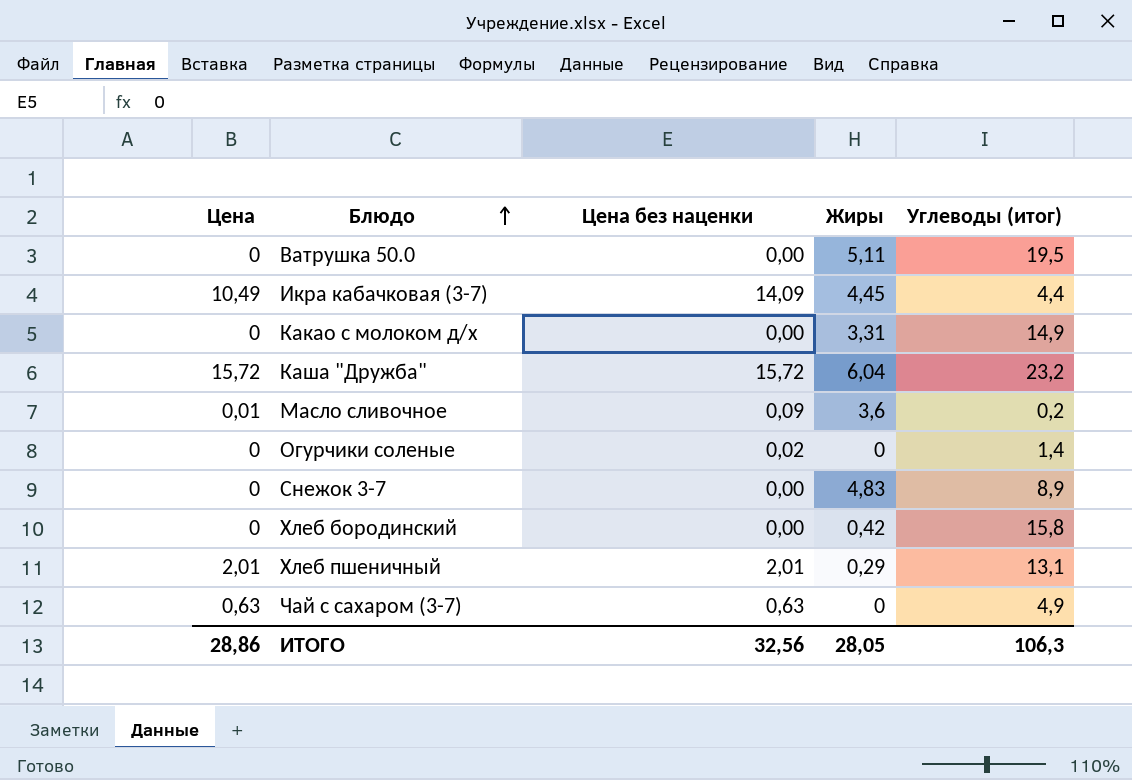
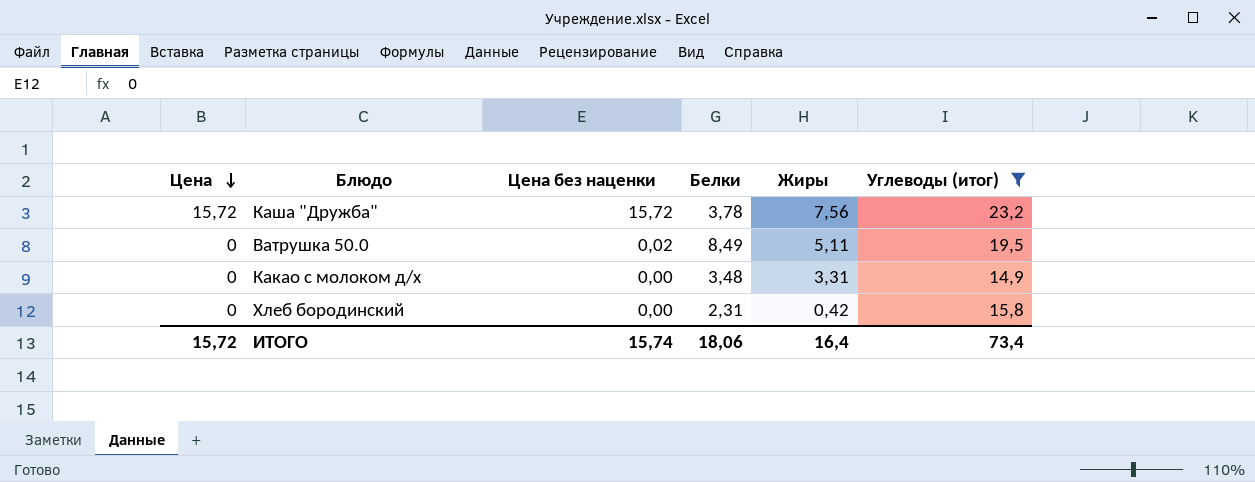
filter: none -> Углеводы (итог) >= 14,9
row order: Блюдо ascending -> Цена descending
column Белки | position: none -> 4
Каша "Дружба" | Жиры: 6,04 -> 7,56
Ватрушка 50.0 | Цена без наценки: 0,00 -> 0,02
ИТОГО | Цена: 28,86 -> 15,72
ИТОГО | Цена без наценки: 32,56 -> 15,74
ИТОГО | Жиры: 28,05 -> 16,4
ИТОГО | Углеводы (итог): 106,3 -> 73,4

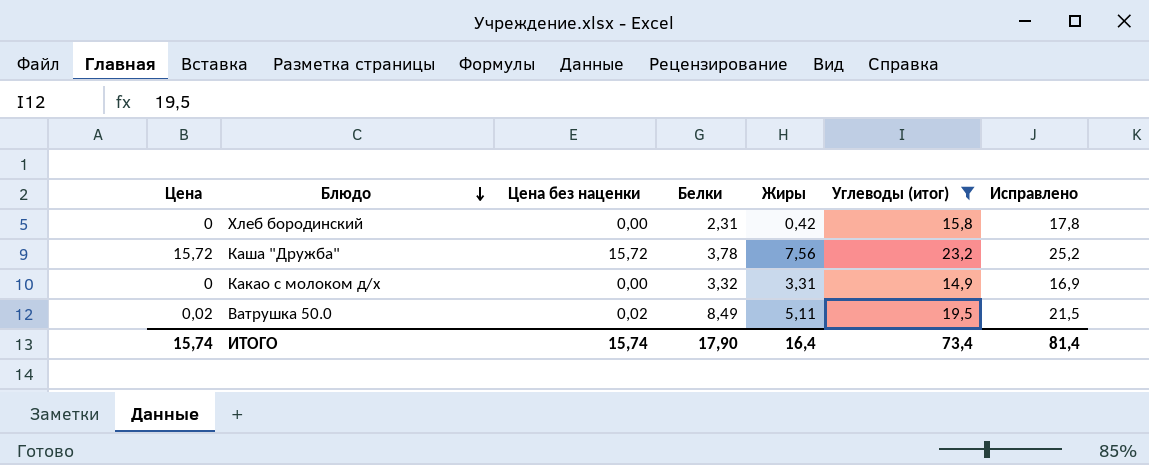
row order: Цена descending -> Блюдо descending
column Исправлено | formula: none -> [Углеводы (итог)] + 2
Какао с молоком д/х | Белки: 3,48 -> 3,32
Ватрушка 50.0 | Цена: 0 -> 0,02
ИТОГО | Цена: 15,72 -> 15,74
ИТОГО | Белки: 18,06 -> 17,90

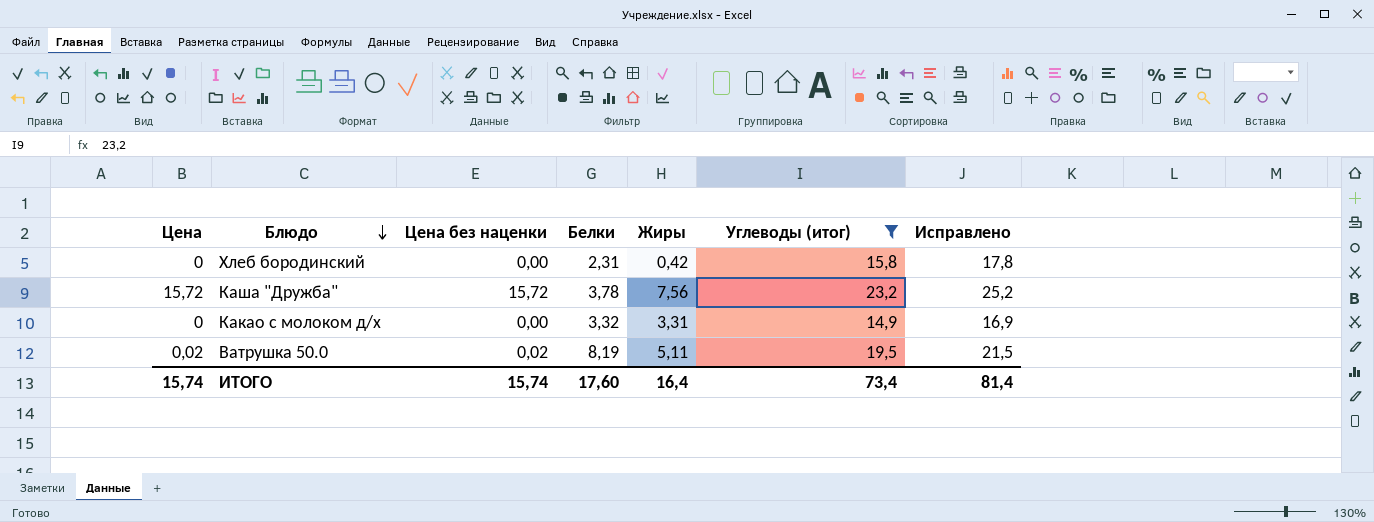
Ватрушка 50.0 | Белки: 8,49 -> 8,19
ИТОГО | Белки: 17,90 -> 17,60

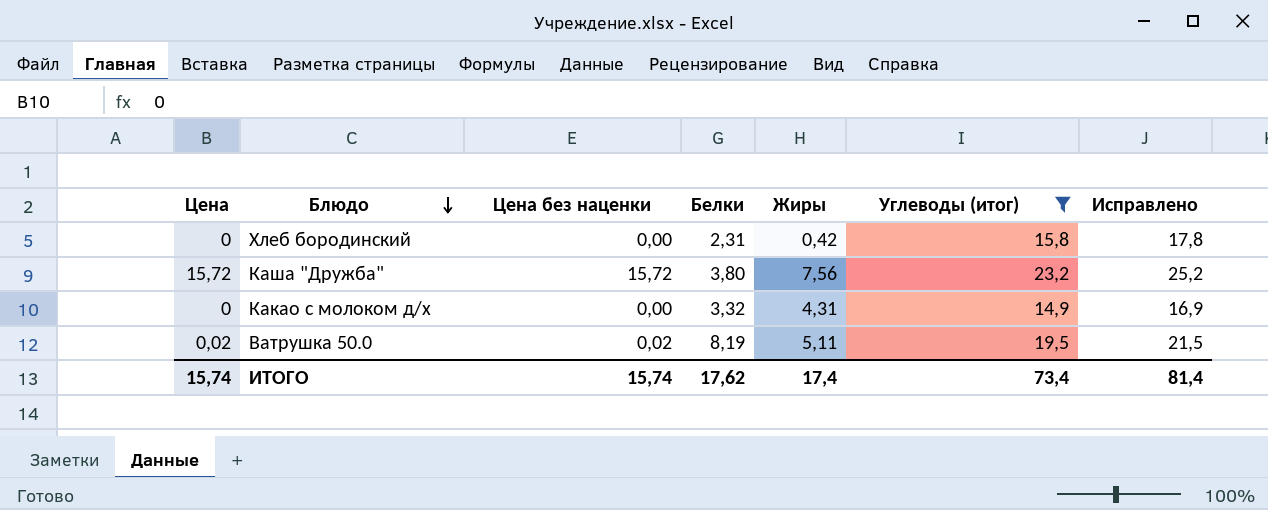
Каша "Дружба" | Белки: 3,78 -> 3,80
Какао с молоком д/х | Жиры: 3,31 -> 4,31
ИТОГО | Белки: 17,60 -> 17,62
ИТОГО | Жиры: 16,4 -> 17,4

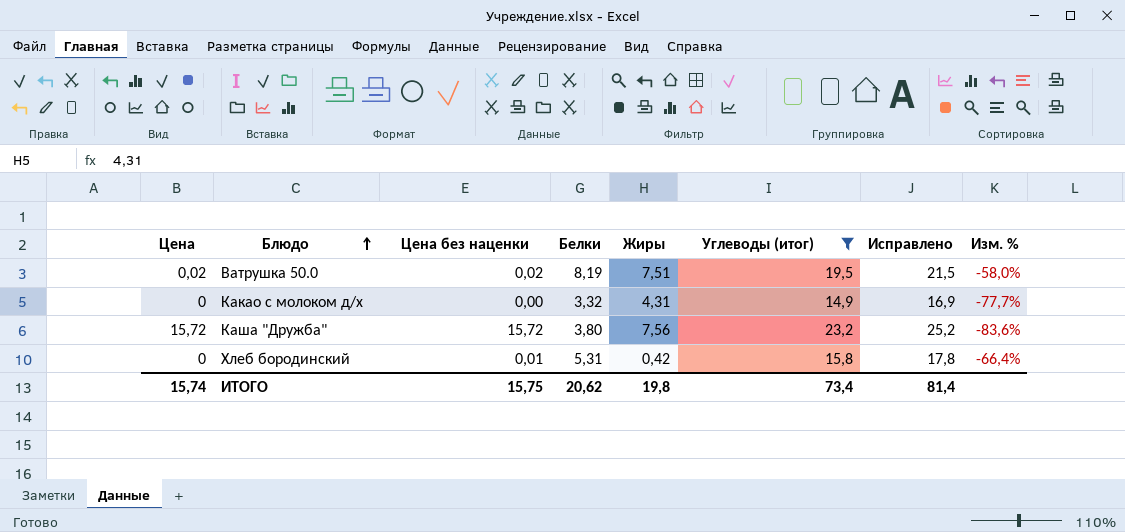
row order: Блюдо descending -> Блюдо ascending
column Изм. % | formula: none -> ([Белки] - [Углеводы (итог)]) / [Углеводы (итог)]
Ватрушка 50.0 | Жиры: 5,11 -> 7,51
Хлеб бородинский | Цена без наценки: 0,00 -> 0,01
Хлеб бородинский | Белки: 2,31 -> 5,31
ИТОГО | Цена без наценки: 15,74 -> 15,75
ИТОГО | Белки: 17,62 -> 20,62
ИТОГО | Жиры: 17,4 -> 19,8

